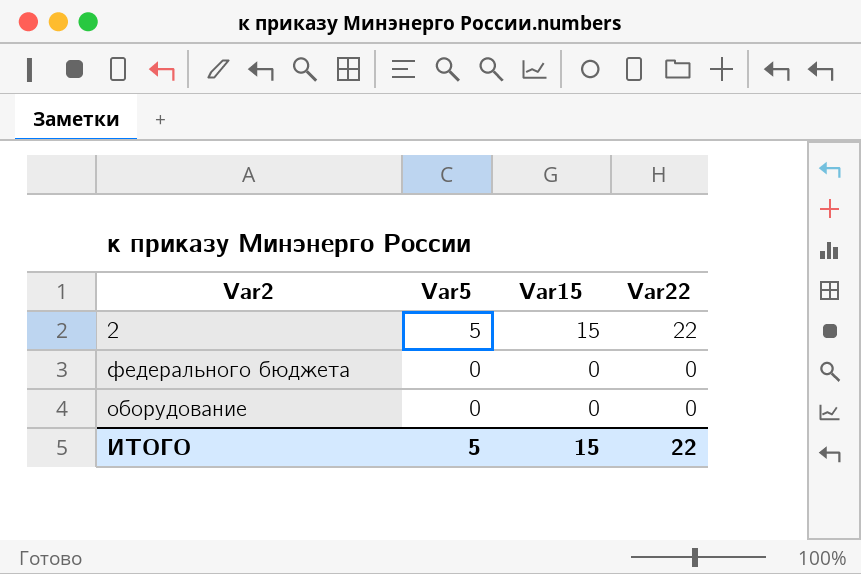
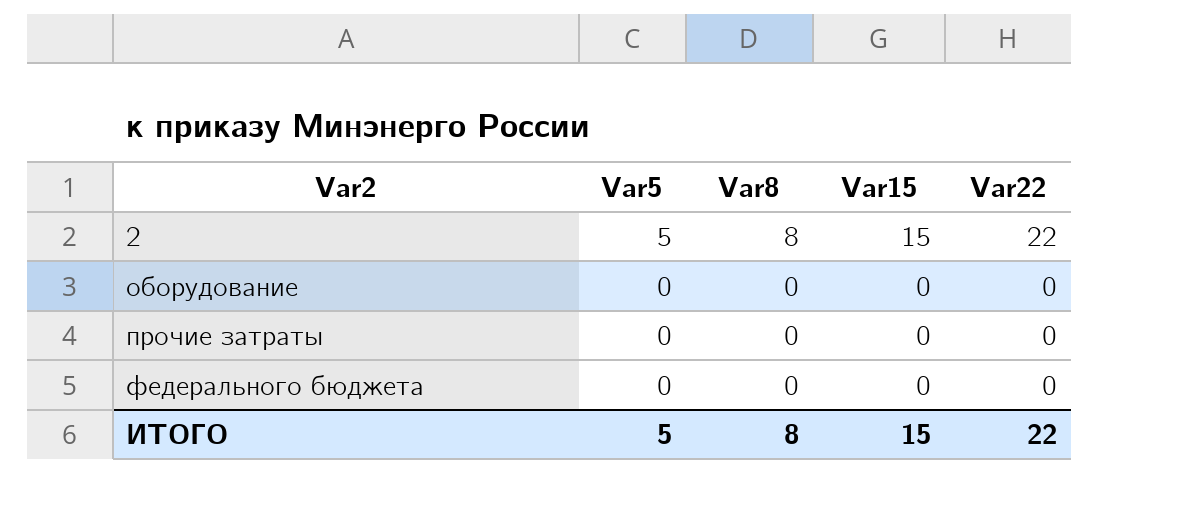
row order: Var5 descending -> Var2 ascending
column Var8 | position: none -> 3
row прочие затраты: none -> 0 | 0 | 0 | 0

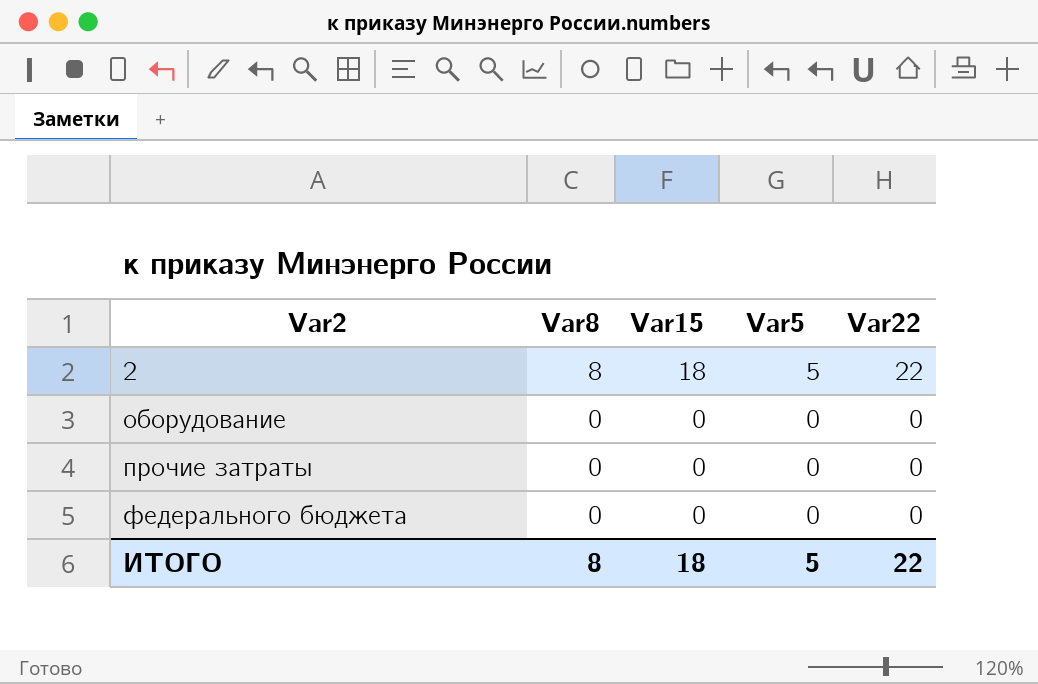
column Var5 | position: 2 -> 4
2 | Var15: 15 -> 18
ИТОГО | Var15: 15 -> 18

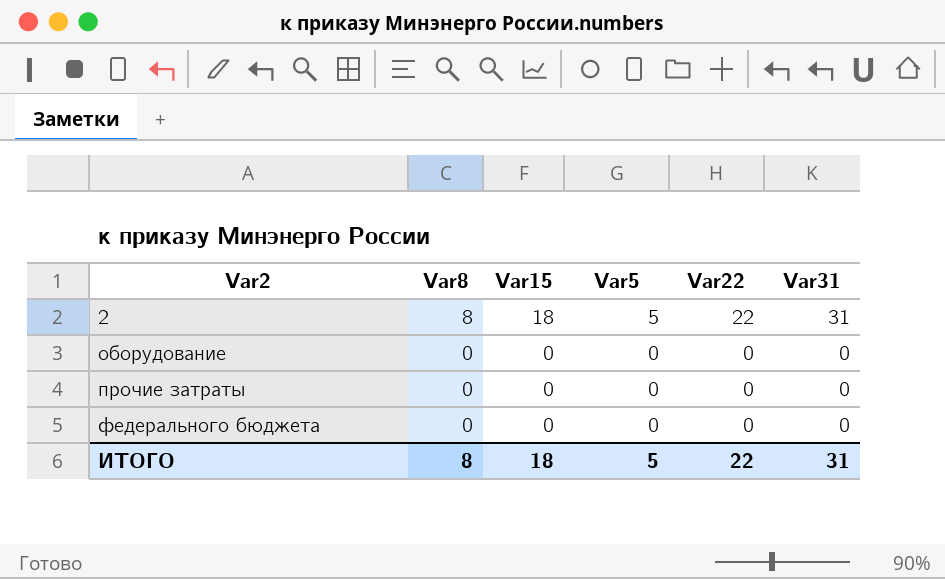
column Var31 | position: none -> 6

